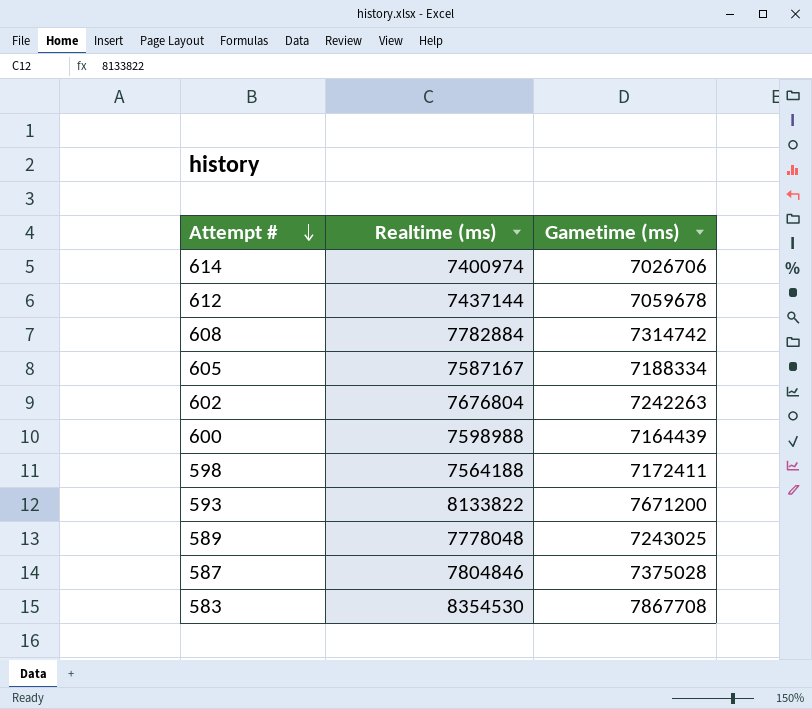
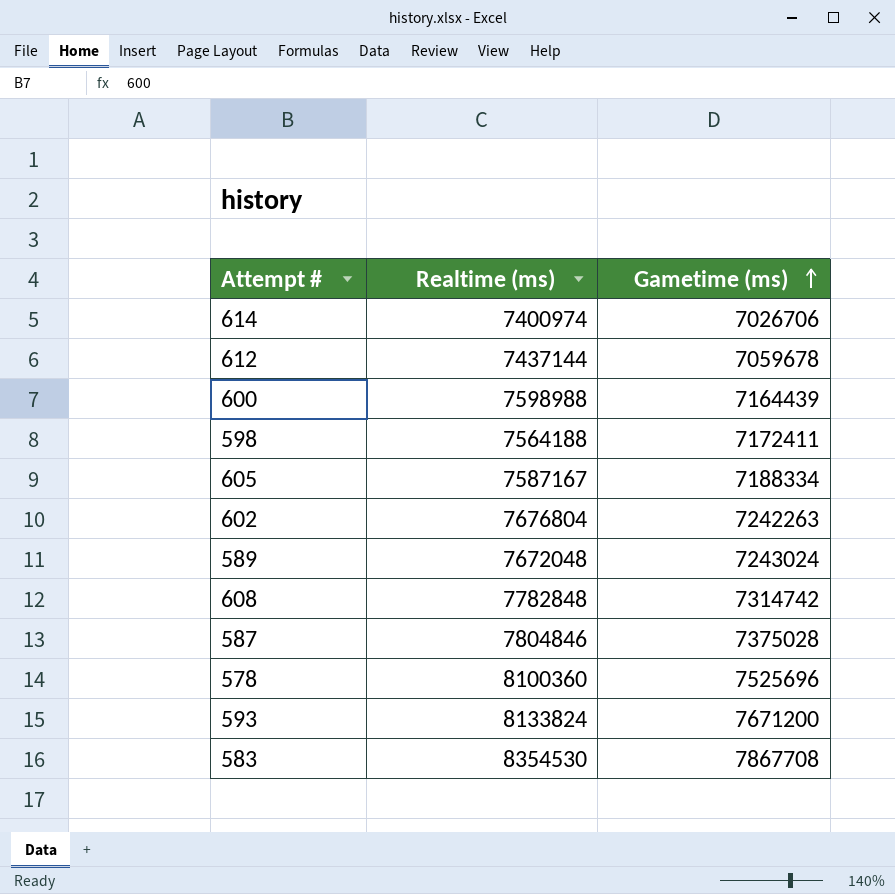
row order: Attempt # descending -> Gametime (ms) ascending
589 | Realtime (ms): 7778048 -> 7672048
589 | Gametime (ms): 7243025 -> 7243024
608 | Realtime (ms): 7782884 -> 7782848
row 578: none -> 8100360 | 7525696
593 | Realtime (ms): 8133822 -> 8133824

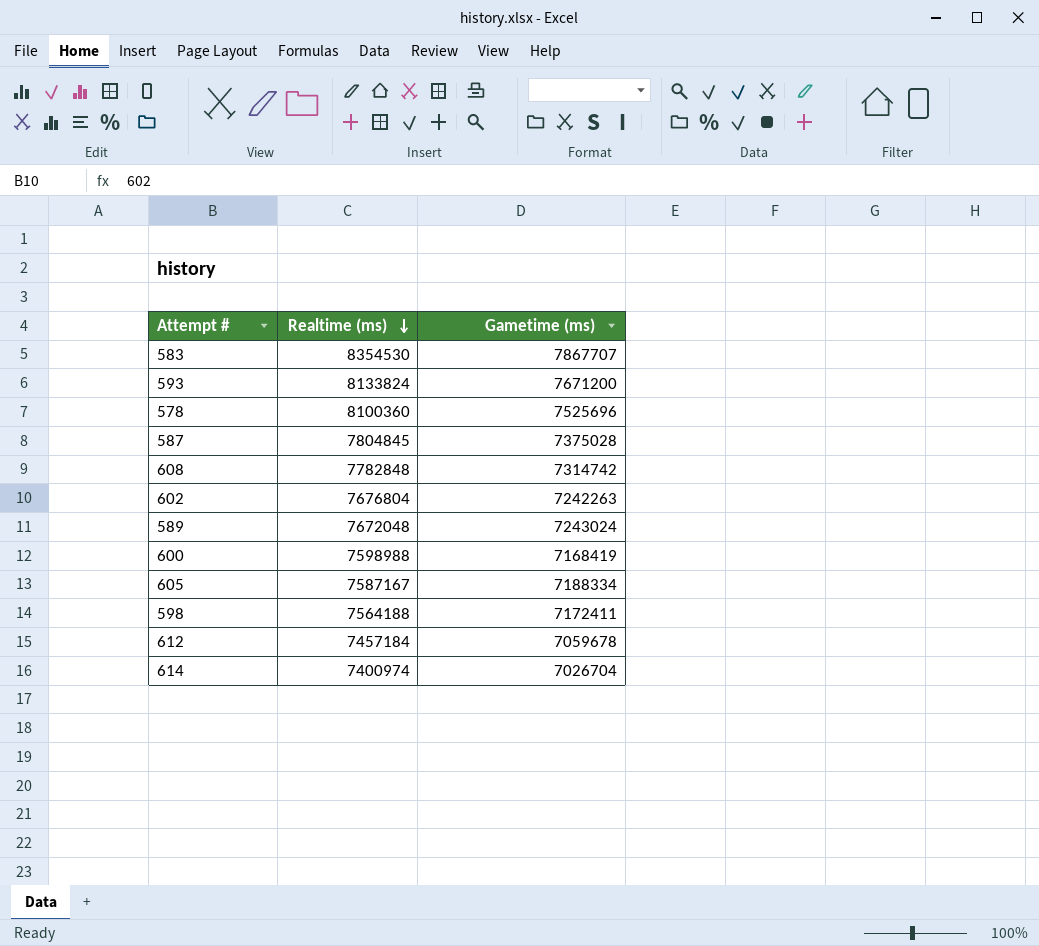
row order: Gametime (ms) ascending -> Realtime (ms) descending
583 | Gametime (ms): 7867708 -> 7867707
587 | Realtime (ms): 7804846 -> 7804845
600 | Gametime (ms): 7164439 -> 7168419
612 | Realtime (ms): 7437144 -> 7457184
614 | Gametime (ms): 7026706 -> 7026704

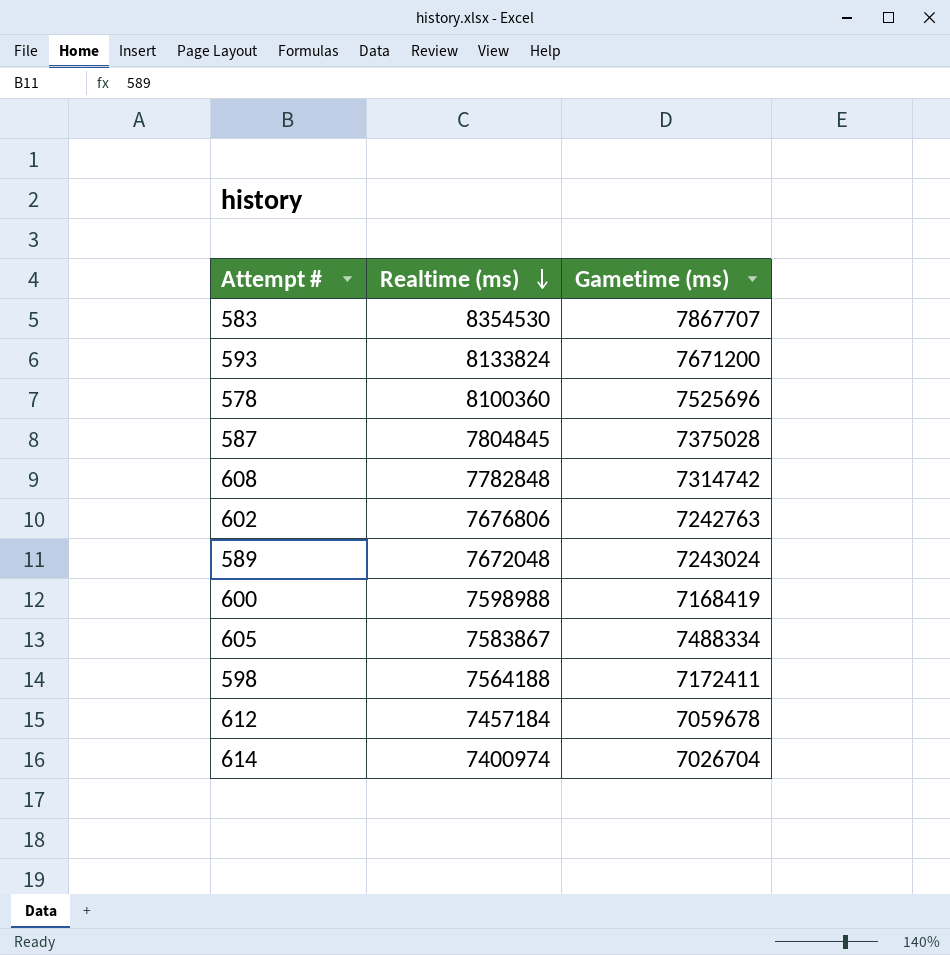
602 | Realtime (ms): 7676804 -> 7676806
602 | Gametime (ms): 7242263 -> 7242763
605 | Realtime (ms): 7587167 -> 7583867
605 | Gametime (ms): 7188334 -> 7488334

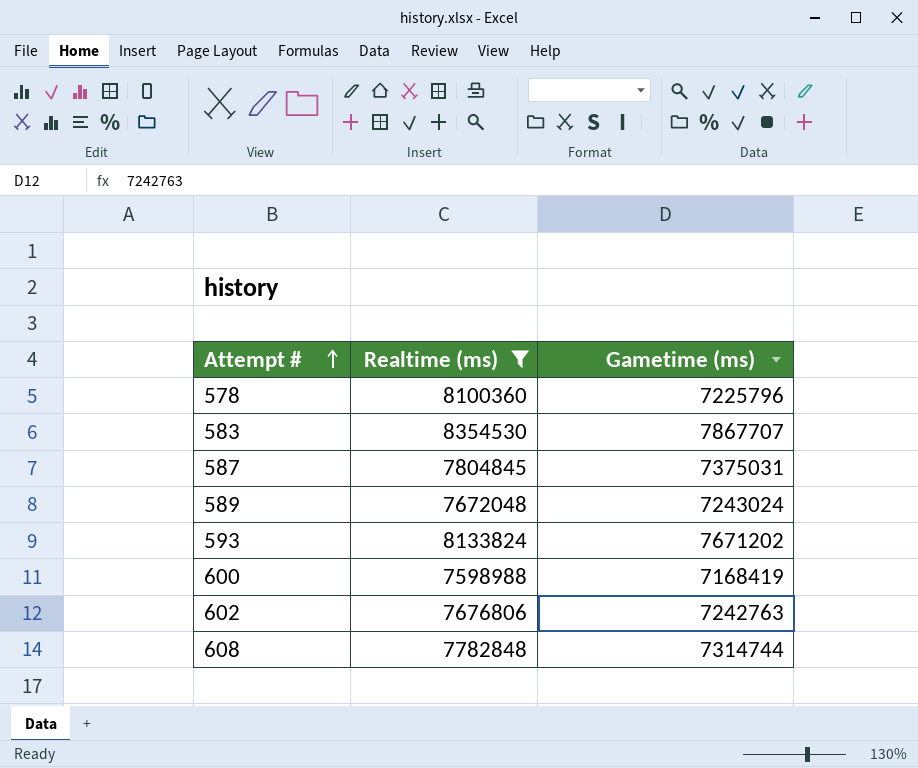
filter: none -> Realtime (ms) >= 7598988
row order: Realtime (ms) descending -> Attempt # ascending
578 | Gametime (ms): 7525696 -> 7225796
587 | Gametime (ms): 7375028 -> 7375031
593 | Gametime (ms): 7671200 -> 7671202
608 | Gametime (ms): 7314742 -> 7314744

